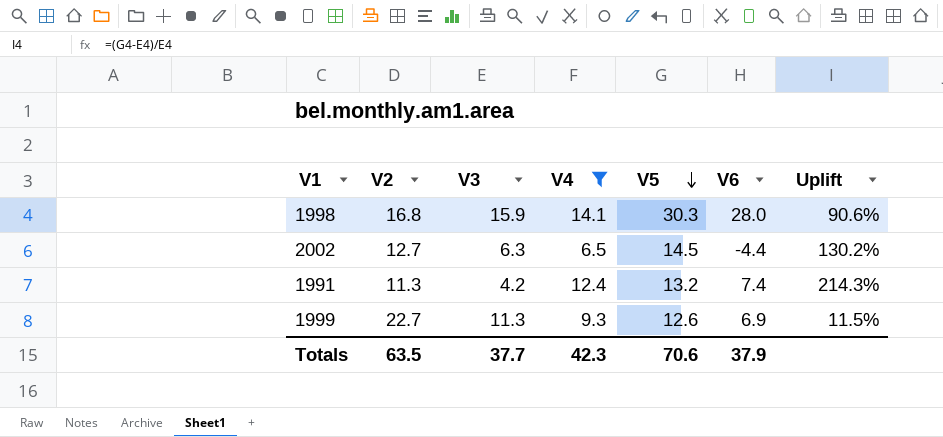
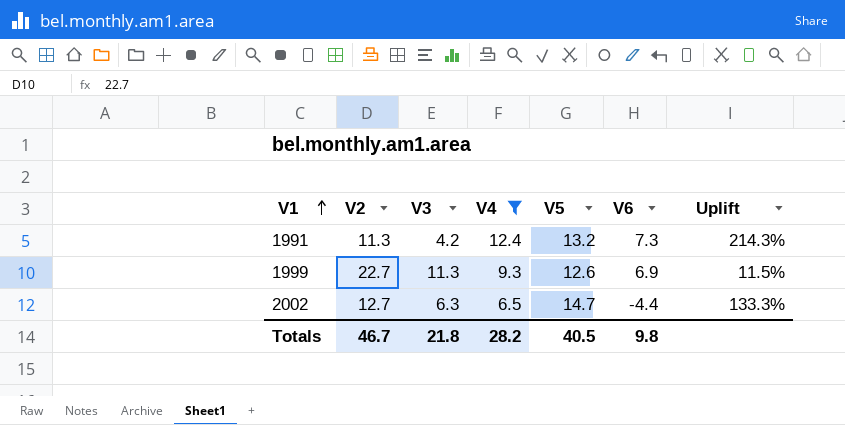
row order: V5 descending -> V1 ascending
row 1998: 16.8 | 15.9 | 14.1 | 30.3 | 28.0 | 90.6% -> none
1991 | V6: 7.4 -> 7.3
2002 | V5: 14.5 -> 14.7
2002 | Uplift: 130.2% -> 133.3%
Totals | V2: 63.5 -> 46.7
Totals | V3: 37.7 -> 21.8
Totals | V4: 42.3 -> 28.2
Totals | V5: 70.6 -> 40.5
Totals | V6: 37.9 -> 9.8

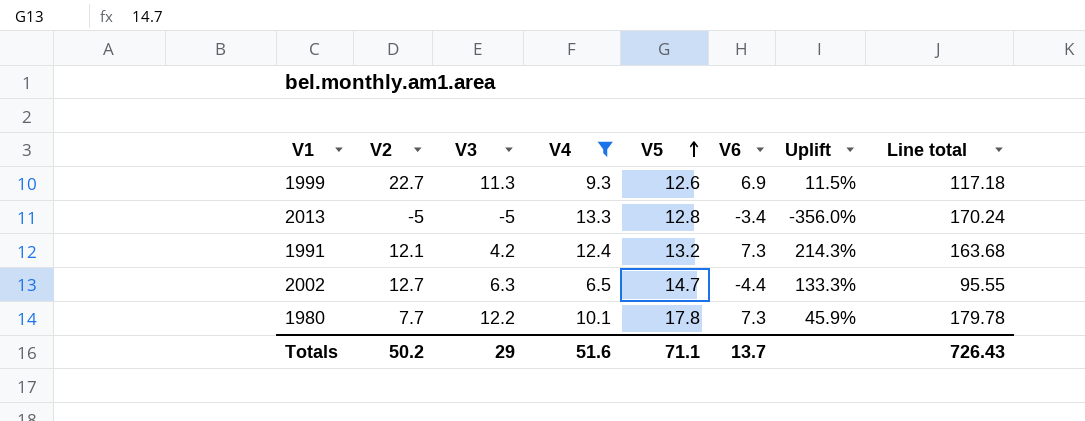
row order: V1 ascending -> V5 ascending
column Line total | formula: none -> [V4] * [V5]
row 2013: none -> -5 | -5 | 13.3 | 12.8 | -3.4 | -356.0% | 170.24
1991 | V2: 11.3 -> 12.1
row 1980: none -> 7.7 | 12.2 | 10.1 | 17.8 | 7.3 | 45.9% | 179.78
Totals | V2: 46.7 -> 50.2
Totals | V3: 21.8 -> 29
Totals | V4: 28.2 -> 51.6
Totals | V5: 40.5 -> 71.1
Totals | V6: 9.8 -> 13.7

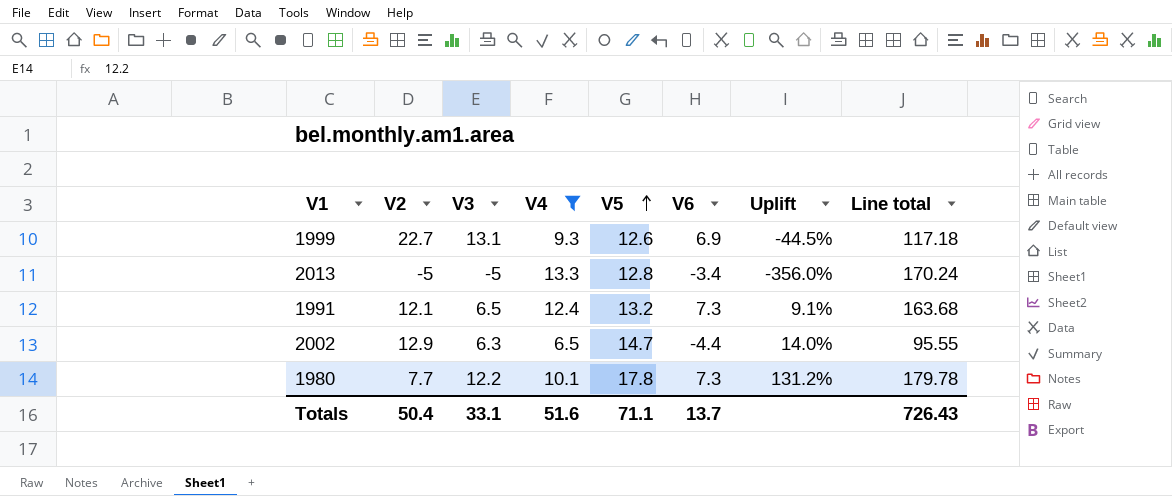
column Uplift | formula: ([V5] - [V3]) / [V3] -> ([V5] - [V2]) / [V2]
1999 | V3: 11.3 -> 13.1
1991 | V3: 4.2 -> 6.5
2002 | V2: 12.7 -> 12.9
Totals | V2: 50.2 -> 50.4
Totals | V3: 29 -> 33.1

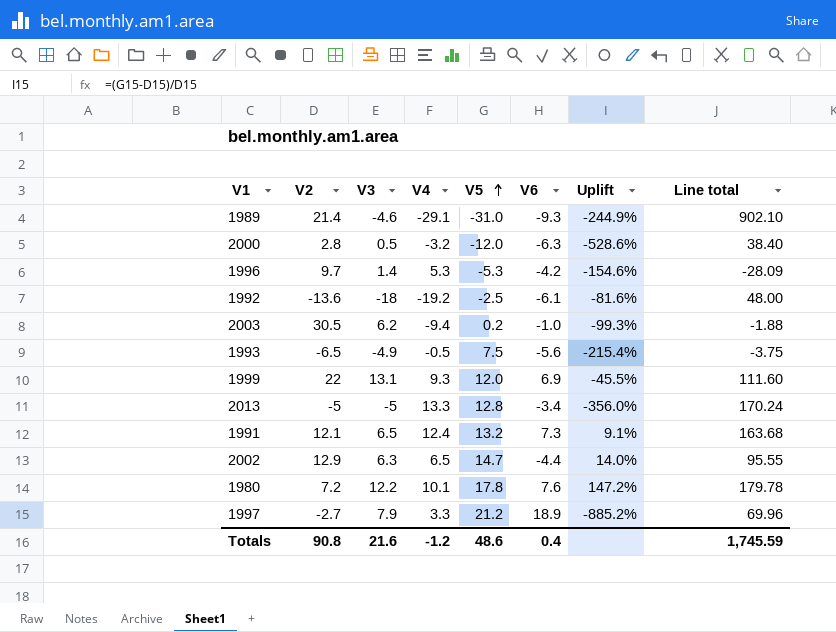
filter: V4 >= 6.5 -> none
1999 | V2: 22.7 -> 22
1999 | V5: 12.6 -> 12.0
1999 | Uplift: -44.5% -> -45.5%
1999 | Line total: 117.18 -> 111.60
1980 | V2: 7.7 -> 7.2
1980 | V6: 7.3 -> 7.6
1980 | Uplift: 131.2% -> 147.2%
Totals | V2: 50.4 -> 90.8
Totals | V3: 33.1 -> 21.6
Totals | V4: 51.6 -> -1.2
Totals | V5: 71.1 -> 48.6
Totals | V6: 13.7 -> 0.4
Totals | Line total: 726.43 -> 1,745.59

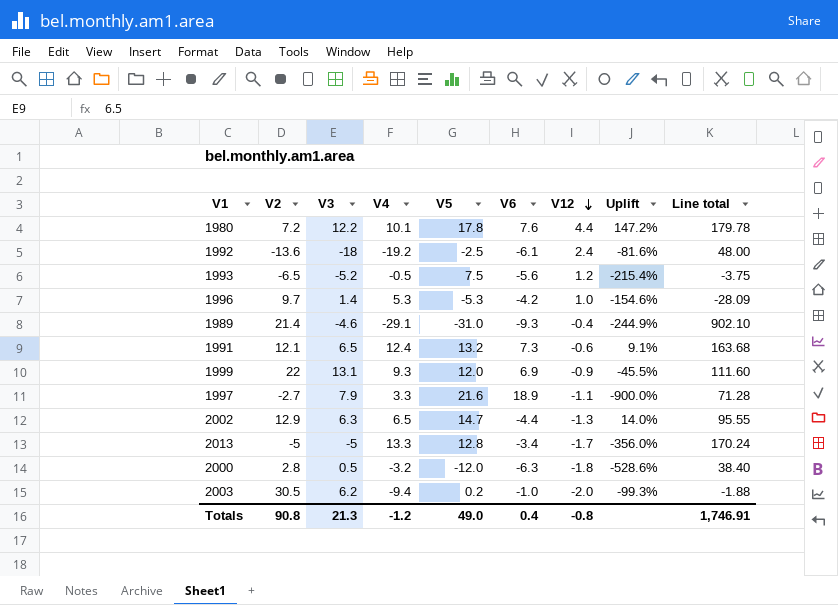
row order: V5 ascending -> V12 descending
column V12 | position: none -> 7
1993 | V3: -4.9 -> -5.2
1997 | V5: 21.2 -> 21.6
1997 | Uplift: -885.2% -> -900.0%
1997 | Line total: 69.96 -> 71.28
Totals | V3: 21.6 -> 21.3
Totals | V5: 48.6 -> 49.0
Totals | Line total: 1,745.59 -> 1,746.91

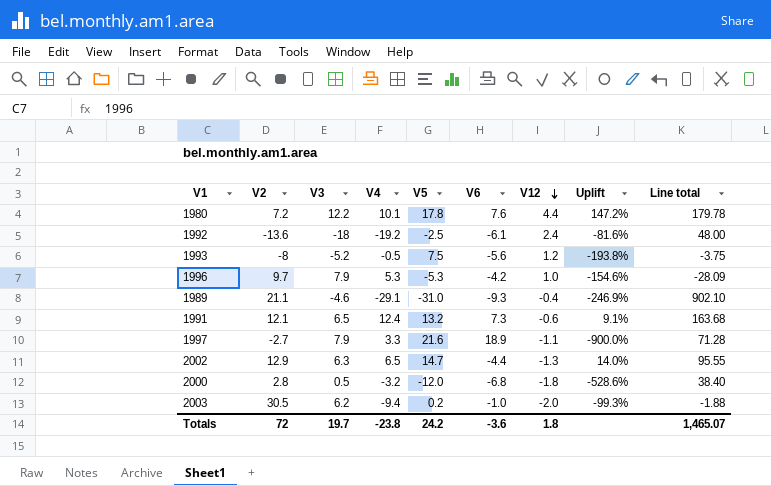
row 1999: 22 | 13.1 | 9.3 | 12.0 | 6.9 | -0.9 | -45.5% | 111.60 -> none
row 2013: -5 | -5 | 13.3 | 12.8 | -3.4 | -1.7 | -356.0% | 170.24 -> none
1993 | V2: -6.5 -> -8
1993 | Uplift: -215.4% -> -193.8%
1996 | V3: 1.4 -> 7.9
1989 | V2: 21.4 -> 21.1
1989 | Uplift: -244.9% -> -246.9%
2000 | V6: -6.3 -> -6.8
Totals | V2: 90.8 -> 72
Totals | V3: 21.3 -> 19.7
Totals | V4: -1.2 -> -23.8
Totals | V5: 49.0 -> 24.2
Totals | V6: 0.4 -> -3.6
Totals | V12: -0.8 -> 1.8
Totals | Line total: 1,746.91 -> 1,465.07

